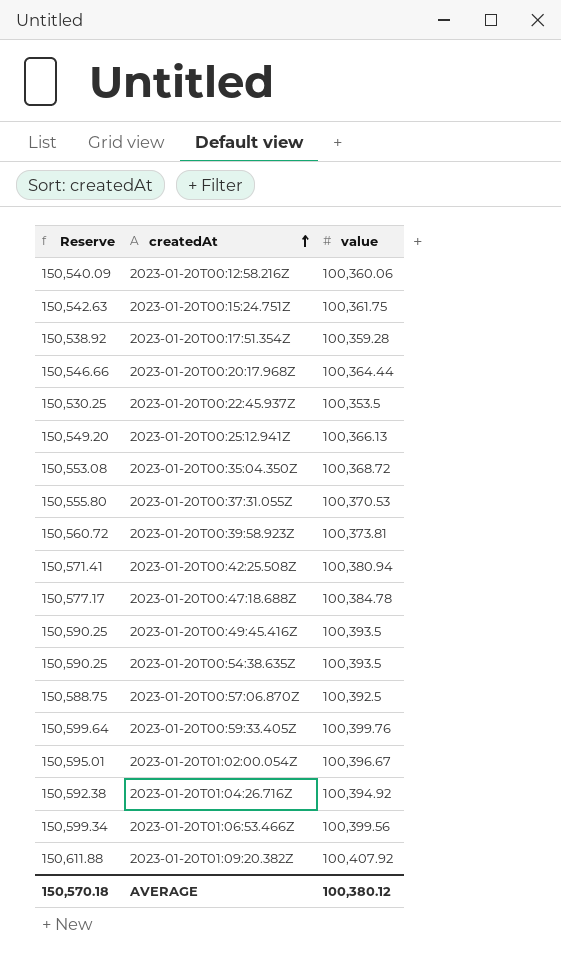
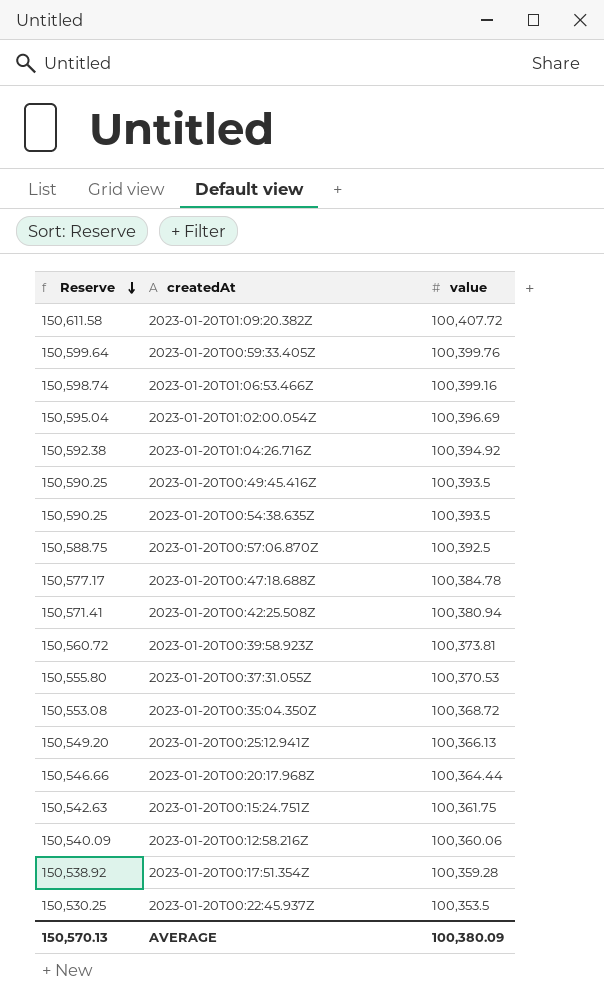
row order: createdAt ascending -> Reserve descending
2023-01-20T01:09:20.382Z | Reserve: 150,611.88 -> 150,611.58
2023-01-20T01:09:20.382Z | value: 100,407.92 -> 100,407.72
2023-01-20T01:06:53.466Z | Reserve: 150,599.34 -> 150,598.74
2023-01-20T01:06:53.466Z | value: 100,399.56 -> 100,399.16
2023-01-20T01:02:00.054Z | Reserve: 150,595.01 -> 150,595.04
2023-01-20T01:02:00.054Z | value: 100,396.67 -> 100,396.69
AVERAGE | Reserve: 150,570.18 -> 150,570.13
AVERAGE | value: 100,380.12 -> 100,380.09

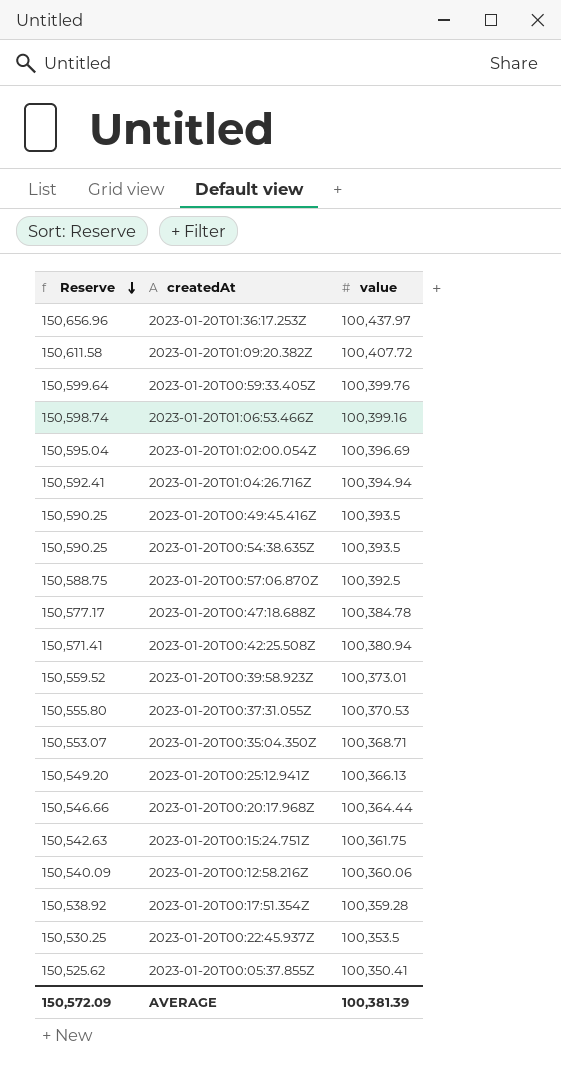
row 2023-01-20T01:36:17.253Z: none -> 150,656.96 | 100,437.97
2023-01-20T01:04:26.716Z | Reserve: 150,592.38 -> 150,592.41
2023-01-20T01:04:26.716Z | value: 100,394.92 -> 100,394.94
2023-01-20T00:39:58.923Z | Reserve: 150,560.72 -> 150,559.52
2023-01-20T00:39:58.923Z | value: 100,373.81 -> 100,373.01
2023-01-20T00:35:04.350Z | Reserve: 150,553.08 -> 150,553.07
2023-01-20T00:35:04.350Z | value: 100,368.72 -> 100,368.71
row 2023-01-20T00:05:37.855Z: none -> 150,525.62 | 100,350.41
AVERAGE | Reserve: 150,570.13 -> 150,572.09
AVERAGE | value: 100,380.09 -> 100,381.39

